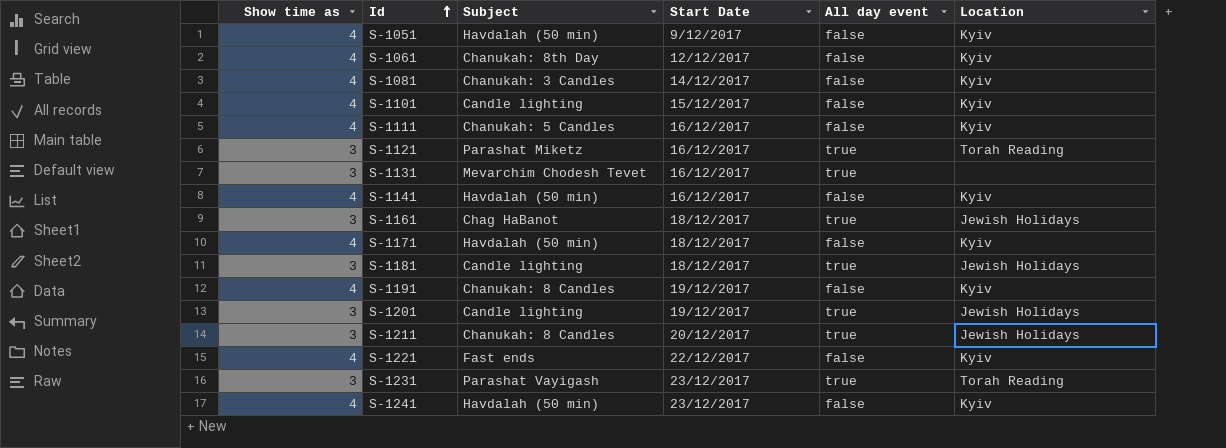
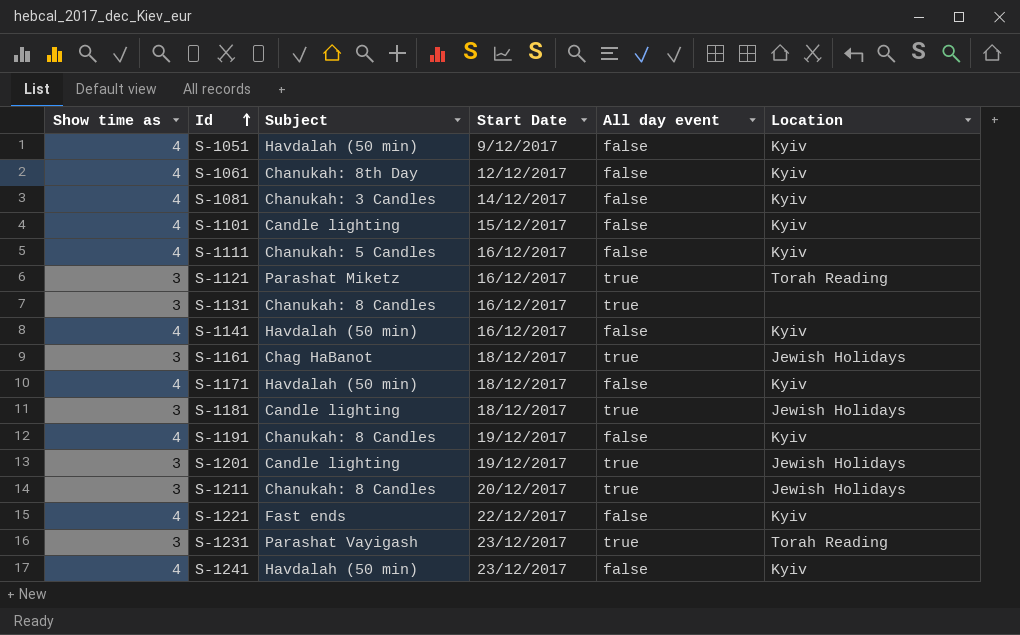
S-1131 | Subject: Mevarchim Chodesh Tevet -> Chanukah: 8 Candles

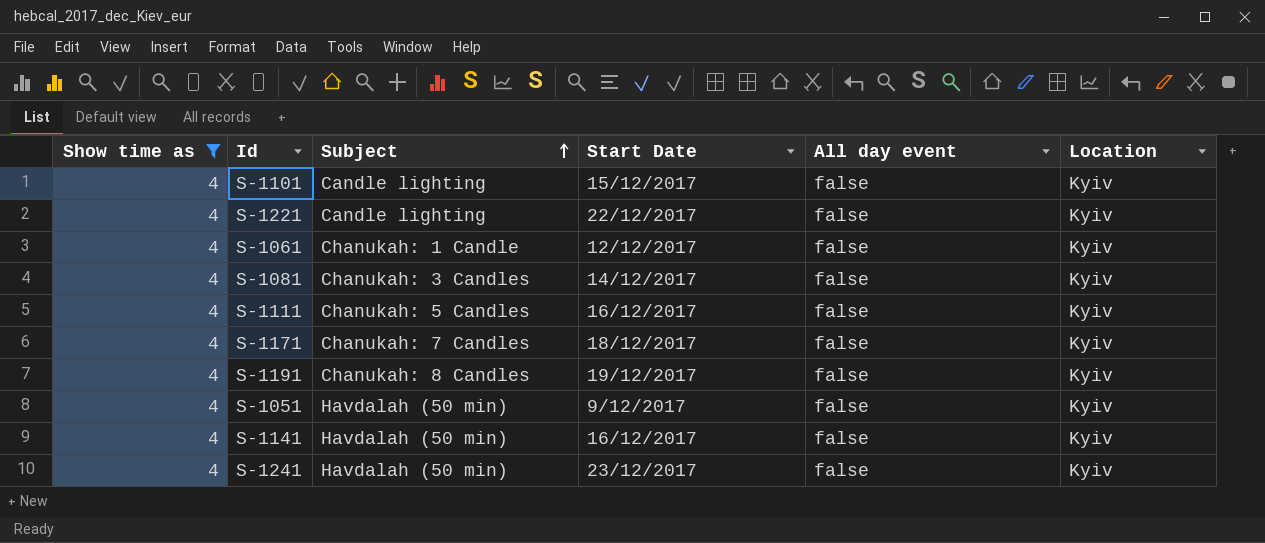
filter: none -> Show time as = 4
row order: Id ascending -> Subject ascending
S-1221 | Subject: Fast ends -> Candle lighting
S-1061 | Subject: Chanukah: 8th Day -> Chanukah: 1 Candle
S-1171 | Subject: Havdalah (50 min) -> Chanukah: 7 Candles

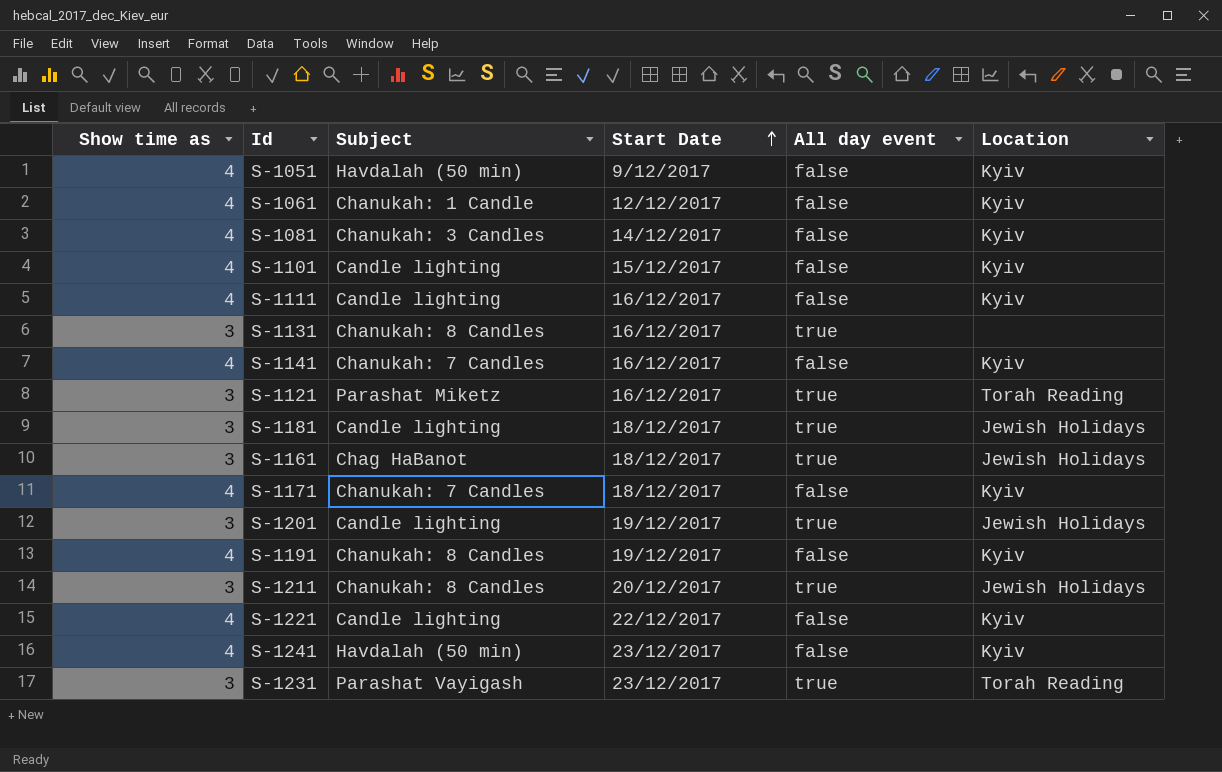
filter: Show time as = 4 -> none
row order: Subject ascending -> Start Date ascending
S-1111 | Subject: Chanukah: 5 Candles -> Candle lighting
S-1141 | Subject: Havdalah (50 min) -> Chanukah: 7 Candles

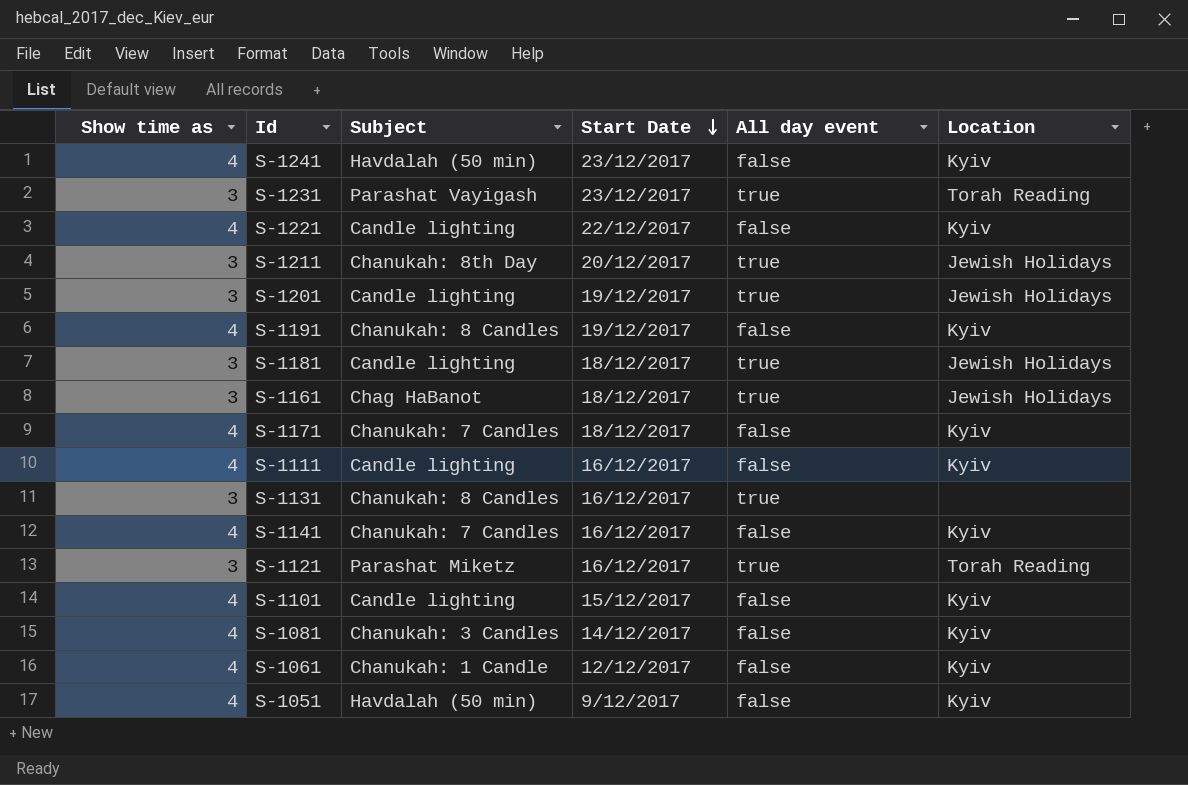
row order: Start Date ascending -> Start Date descending
S-1211 | Subject: Chanukah: 8 Candles -> Chanukah: 8th Day

